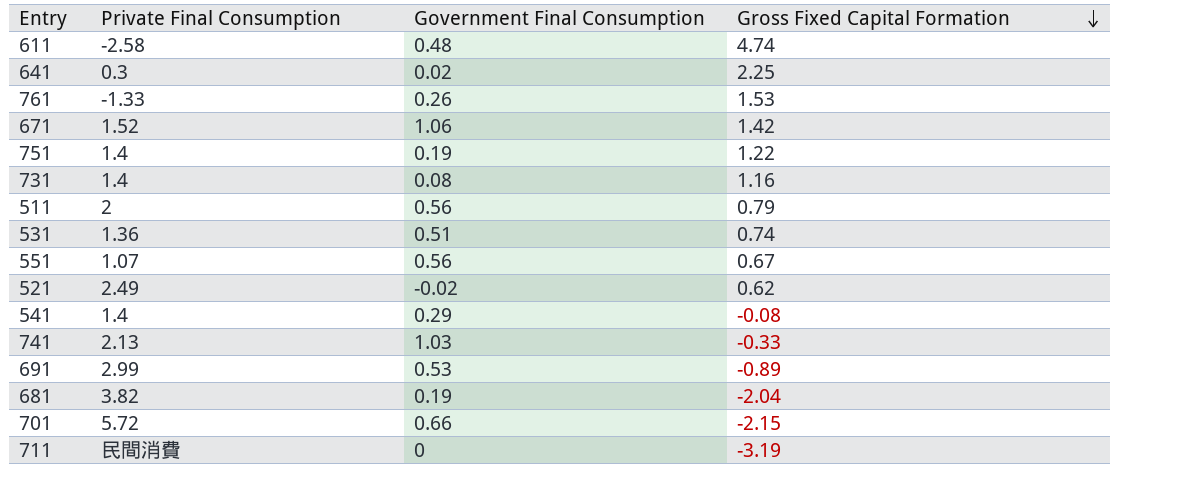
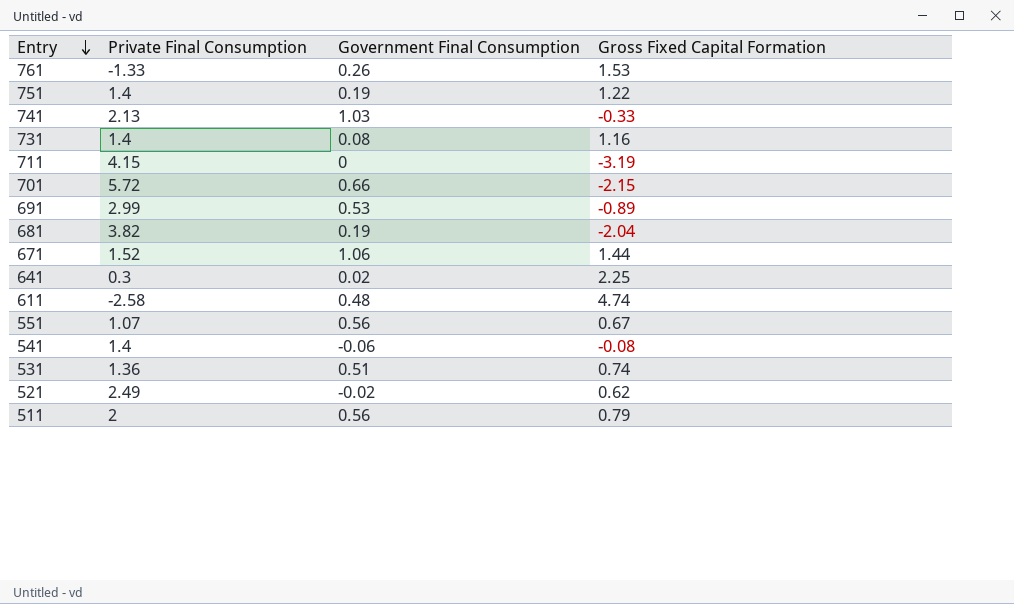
row order: Gross Fixed Capital Formation descending -> Entry descending
711 | Private Final Consumption: 民間消費 -> 4.15
671 | Gross Fixed Capital Formation: 1.42 -> 1.44
541 | Government Final Consumption: 0.29 -> -0.06

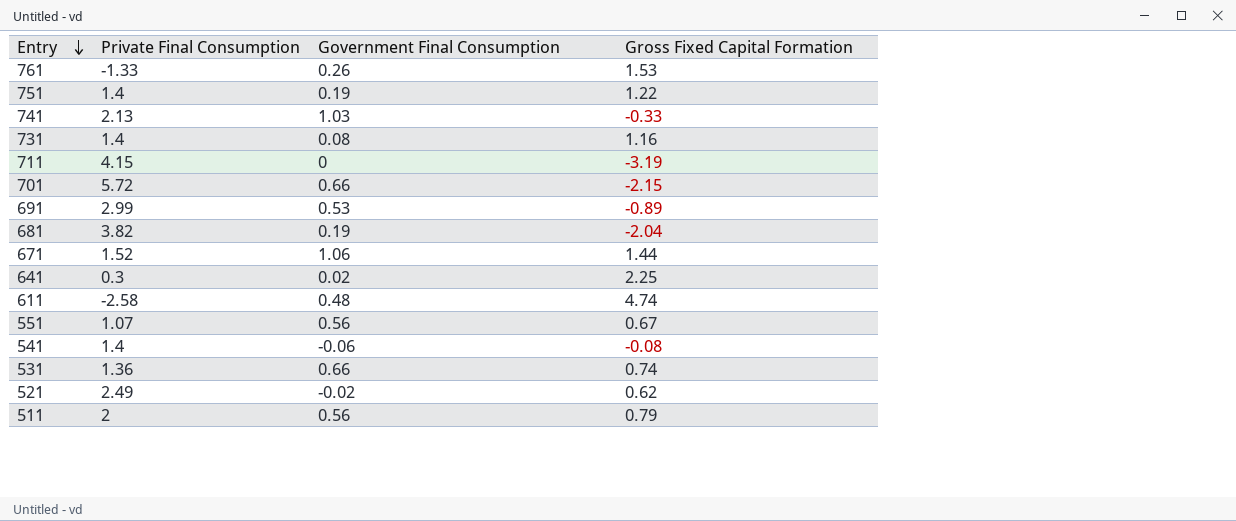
531 | Government Final Consumption: 0.51 -> 0.66

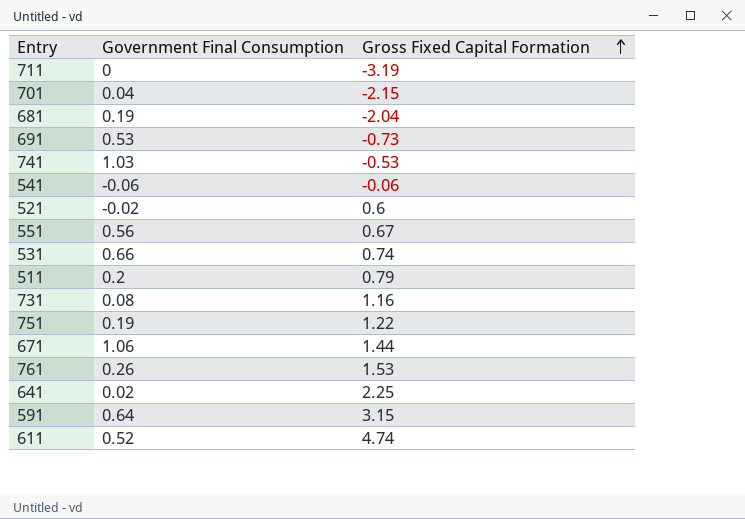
row order: Entry descending -> Gross Fixed Capital Formation ascending
column Private Final Consumption | position: 2 -> none
701 | Government Final Consumption: 0.66 -> 0.04
691 | Gross Fixed Capital Formation: -0.89 -> -0.73
741 | Gross Fixed Capital Formation: -0.33 -> -0.53
541 | Gross Fixed Capital Formation: -0.08 -> -0.06
521 | Gross Fixed Capital Formation: 0.62 -> 0.6
511 | Government Final Consumption: 0.56 -> 0.2
row 591: none -> 0.64 | 3.15
611 | Government Final Consumption: 0.48 -> 0.52

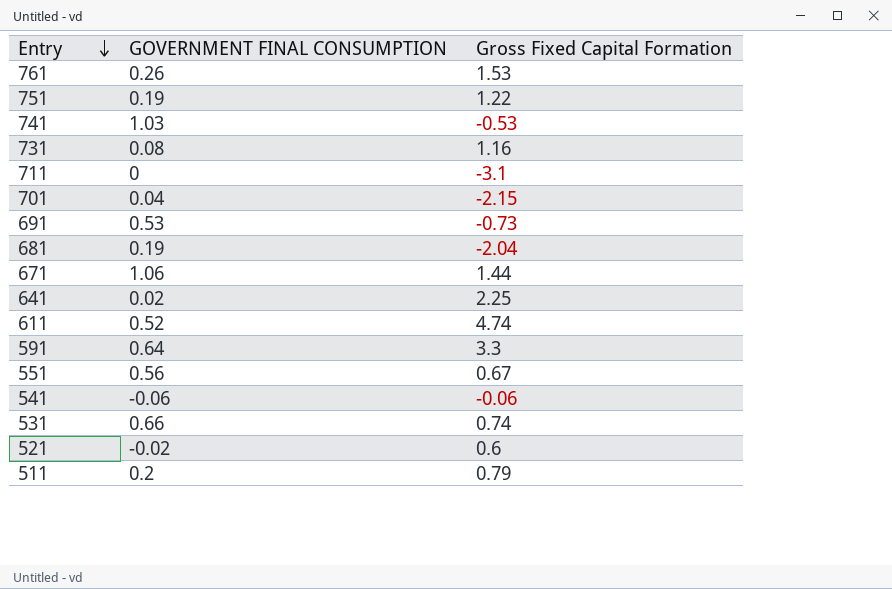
row order: Gross Fixed Capital Formation ascending -> Entry descending
column name: Government Final Consumption -> GOVERNMENT FINAL CONSUMPTION
711 | Gross Fixed Capital Formation: -3.19 -> -3.1
591 | Gross Fixed Capital Formation: 3.15 -> 3.3

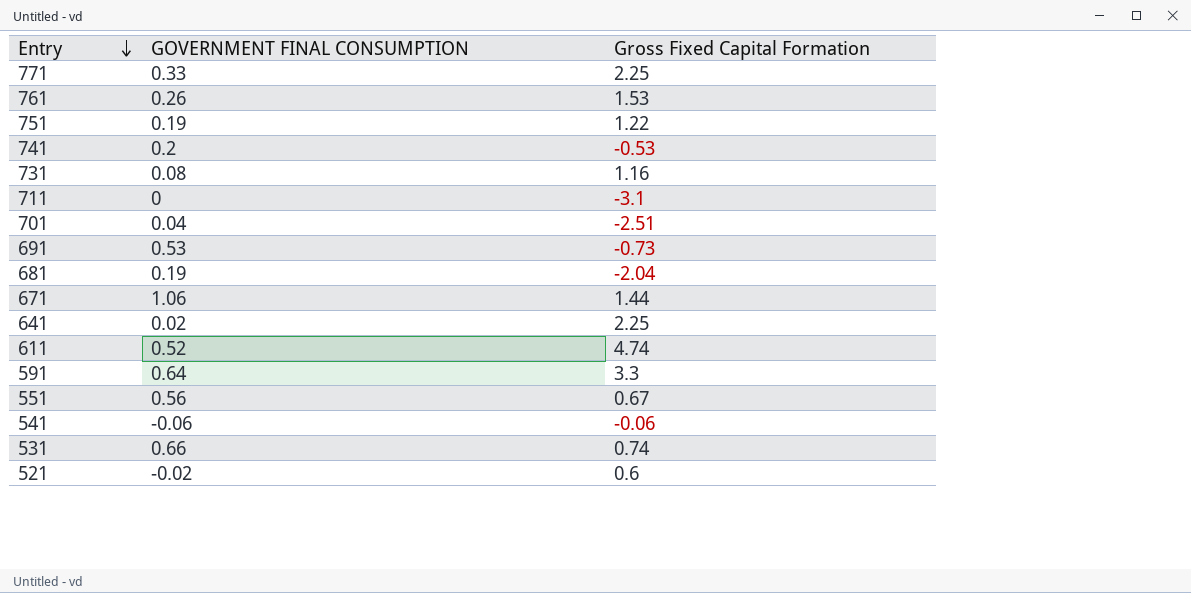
row 511: 0.2 | 0.79 -> none
row 771: none -> 0.33 | 2.25
741 | GOVERNMENT FINAL CONSUMPTION: 1.03 -> 0.2
701 | Gross Fixed Capital Formation: -2.15 -> -2.51

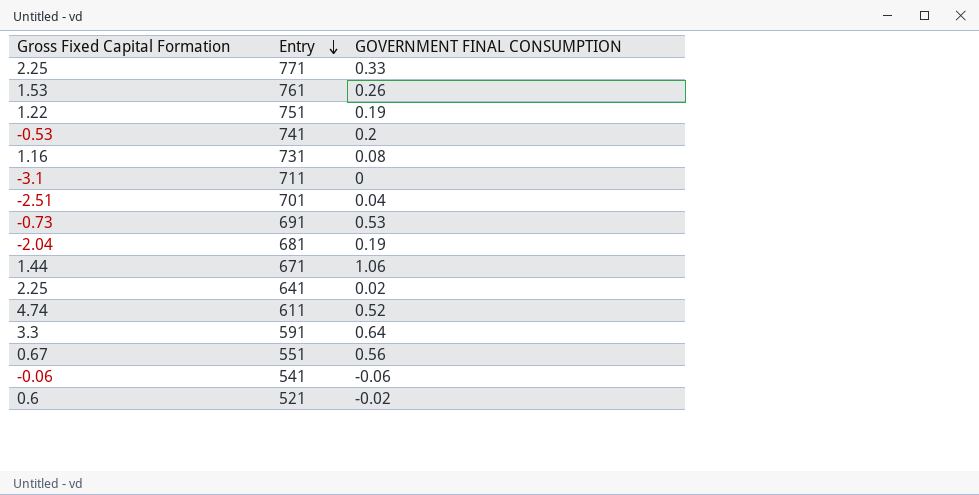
column Gross Fixed Capital Formation | position: 3 -> 1
row 531: 0.66 | 0.74 -> none

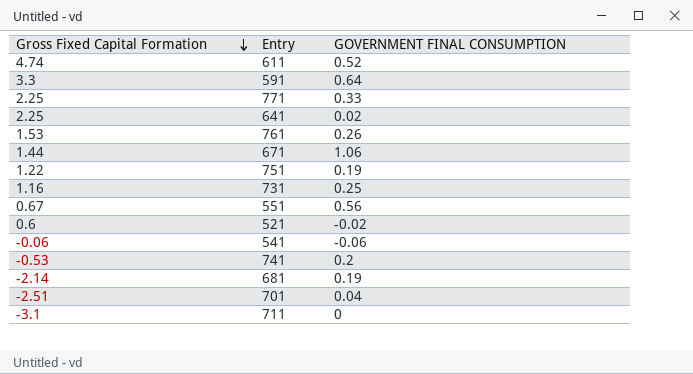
row order: Entry descending -> Gross Fixed Capital Formation descending
row 691: -0.73 | 0.53 -> none
731 | GOVERNMENT FINAL CONSUMPTION: 0.08 -> 0.25
681 | Gross Fixed Capital Formation: -2.04 -> -2.14

